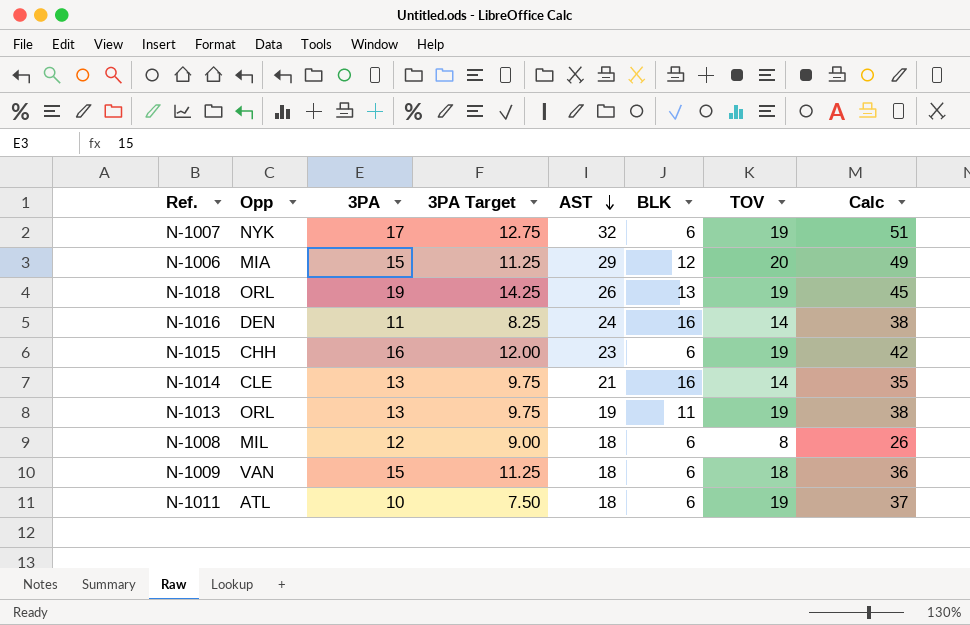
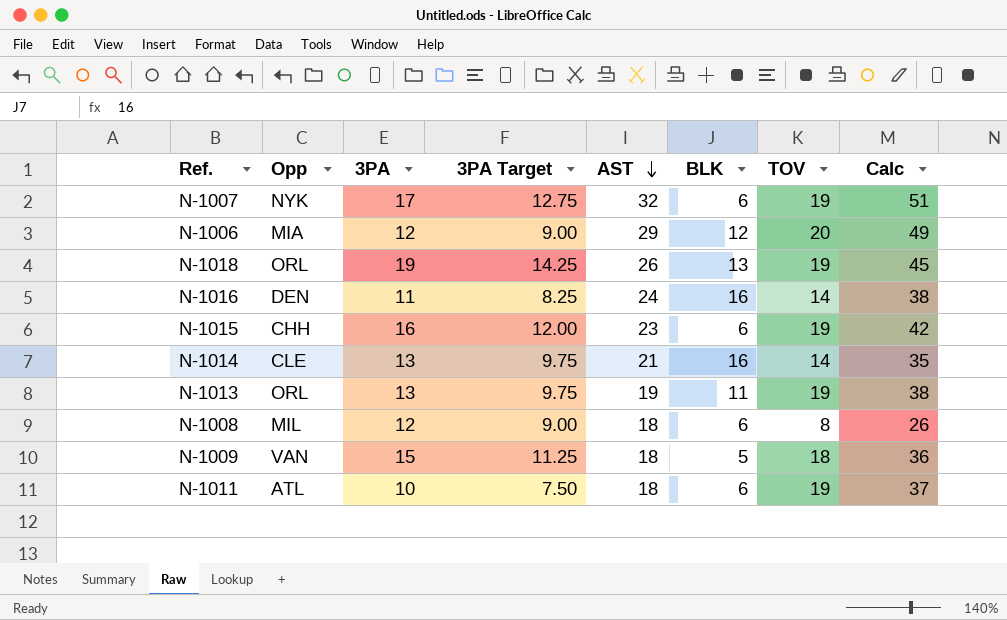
N-1006 | 3PA: 15 -> 12
N-1006 | 3PA Target: 11.25 -> 9.00
N-1009 | BLK: 6 -> 5

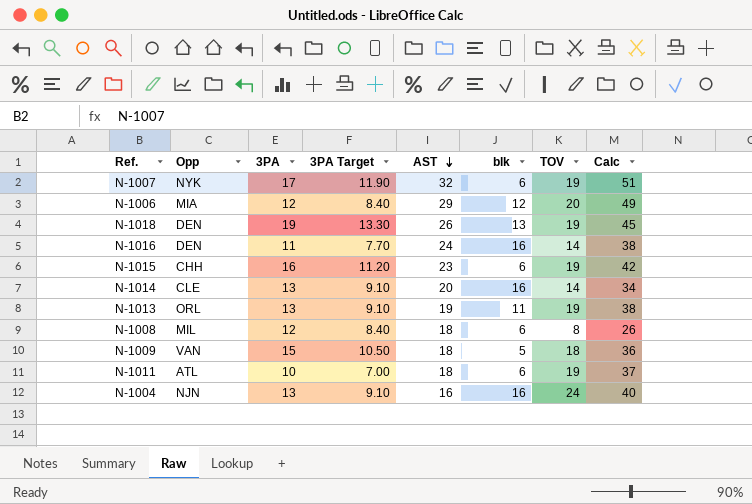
column 3PA Target | formula: [3PA] * 0.75 -> [3PA] * 0.7
column name: BLK -> blk
N-1018 | Opp: ORL -> DEN
N-1014 | AST: 21 -> 20
N-1014 | Calc: 35 -> 34
row N-1004: none -> NJN | 13 | 9.10 | 16 | 16 | 24 | 40

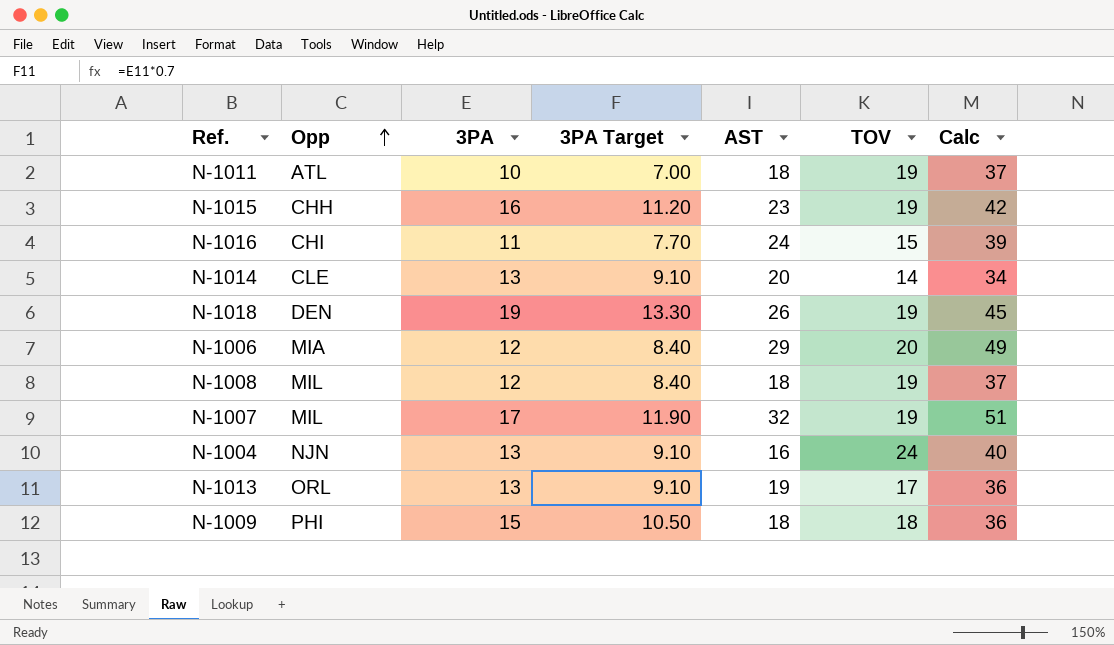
row order: AST descending -> Opp ascending
column blk | position: 6 -> none
N-1016 | Opp: DEN -> CHI
N-1016 | TOV: 14 -> 15
N-1016 | Calc: 38 -> 39
N-1008 | TOV: 8 -> 19
N-1008 | Calc: 26 -> 37
N-1007 | Opp: NYK -> MIL
N-1013 | TOV: 19 -> 17
N-1013 | Calc: 38 -> 36
N-1009 | Opp: VAN -> PHI

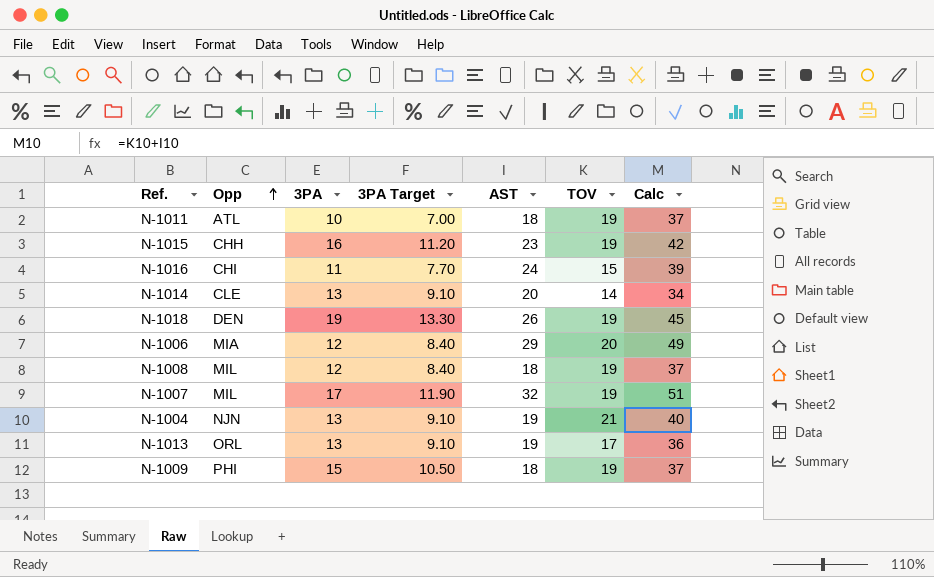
N-1004 | AST: 16 -> 19
N-1004 | TOV: 24 -> 21
N-1009 | TOV: 18 -> 19
N-1009 | Calc: 36 -> 37

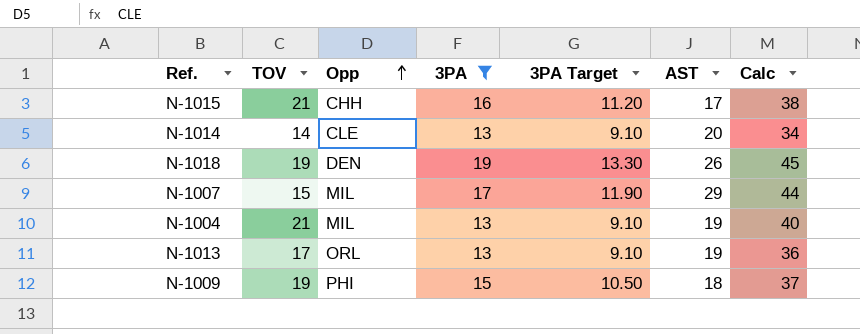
filter: none -> 3PA >= 13
column TOV | position: 6 -> 2
N-1015 | TOV: 19 -> 21
N-1015 | AST: 23 -> 17
N-1015 | Calc: 42 -> 38
N-1007 | TOV: 19 -> 15
N-1007 | AST: 32 -> 29
N-1007 | Calc: 51 -> 44
N-1004 | Opp: NJN -> MIL

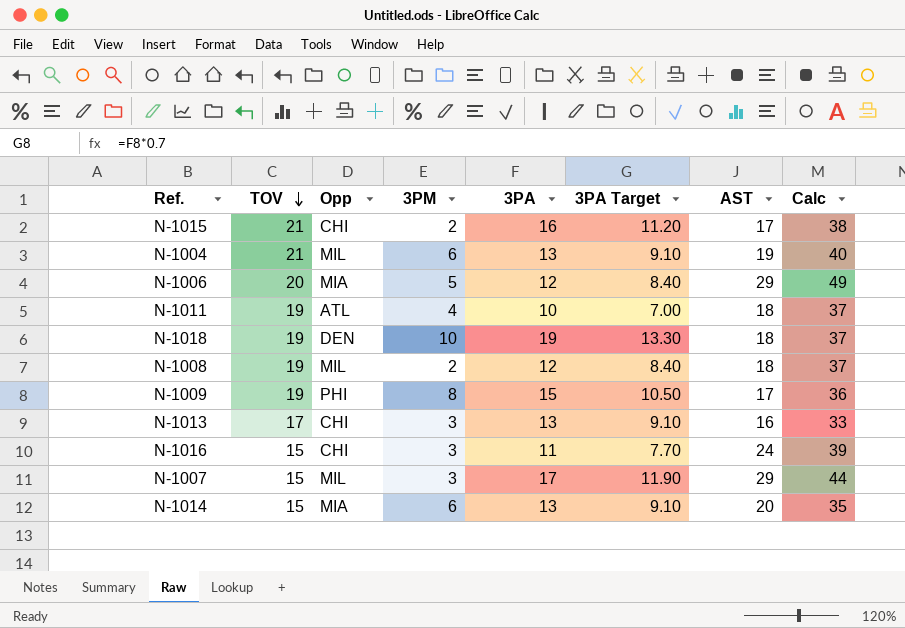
filter: 3PA >= 13 -> none
row order: Opp ascending -> TOV descending
column 3PM | position: none -> 4
N-1015 | Opp: CHH -> CHI
N-1018 | AST: 26 -> 18
N-1018 | Calc: 45 -> 37
N-1009 | AST: 18 -> 17
N-1009 | Calc: 37 -> 36
N-1013 | Opp: ORL -> CHI
N-1013 | AST: 19 -> 16
N-1013 | Calc: 36 -> 33
N-1014 | TOV: 14 -> 15
N-1014 | Opp: CLE -> MIA
N-1014 | Calc: 34 -> 35

